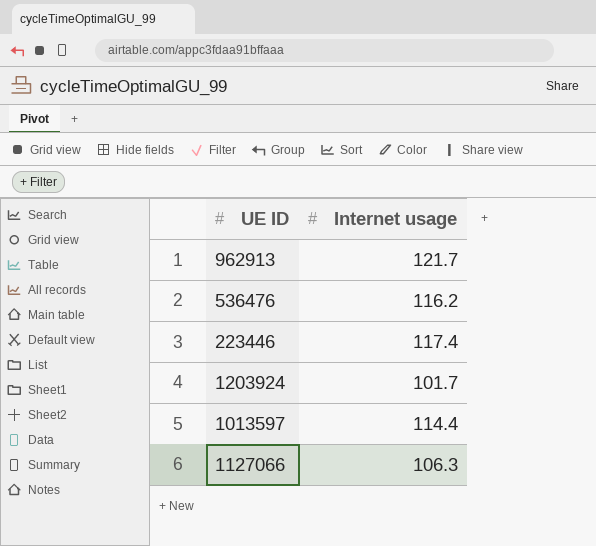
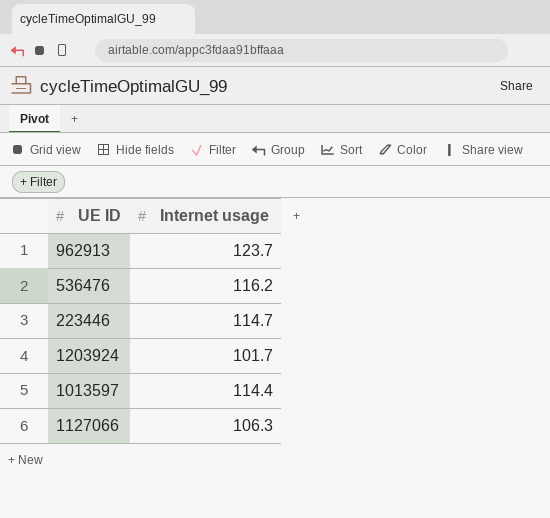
962913 | Internet usage: 121.7 -> 123.7
223446 | Internet usage: 117.4 -> 114.7

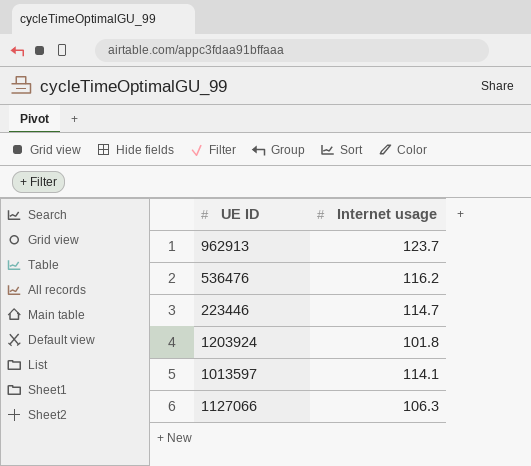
1203924 | Internet usage: 101.7 -> 101.8
1013597 | Internet usage: 114.4 -> 114.1

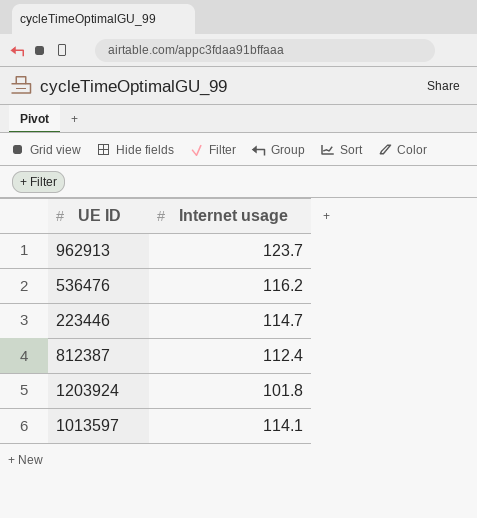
row 1127066: 106.3 -> none
row 812387: none -> 112.4

